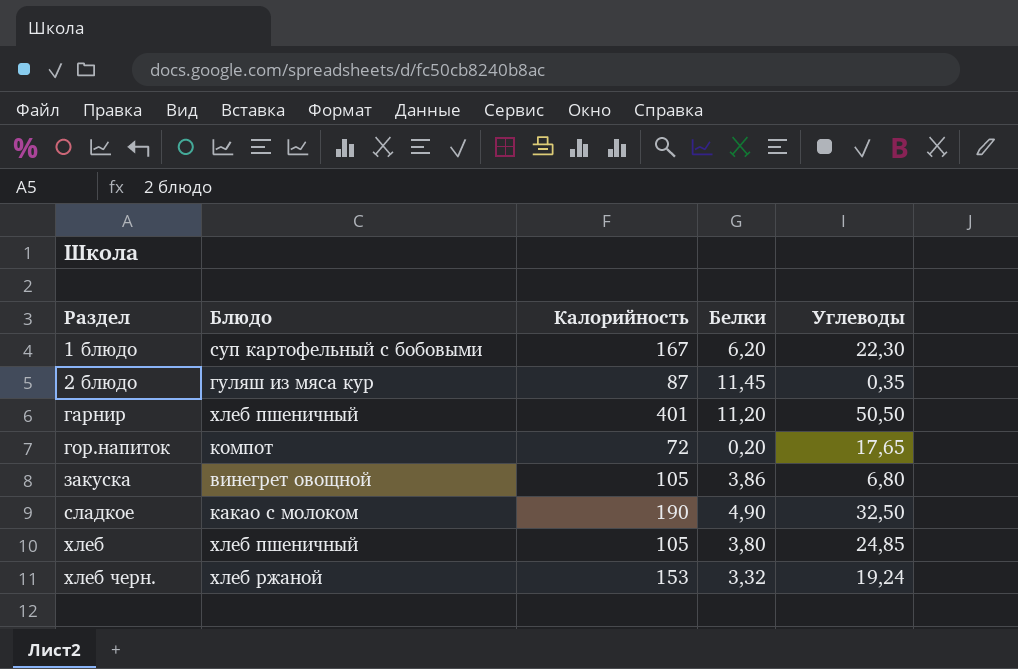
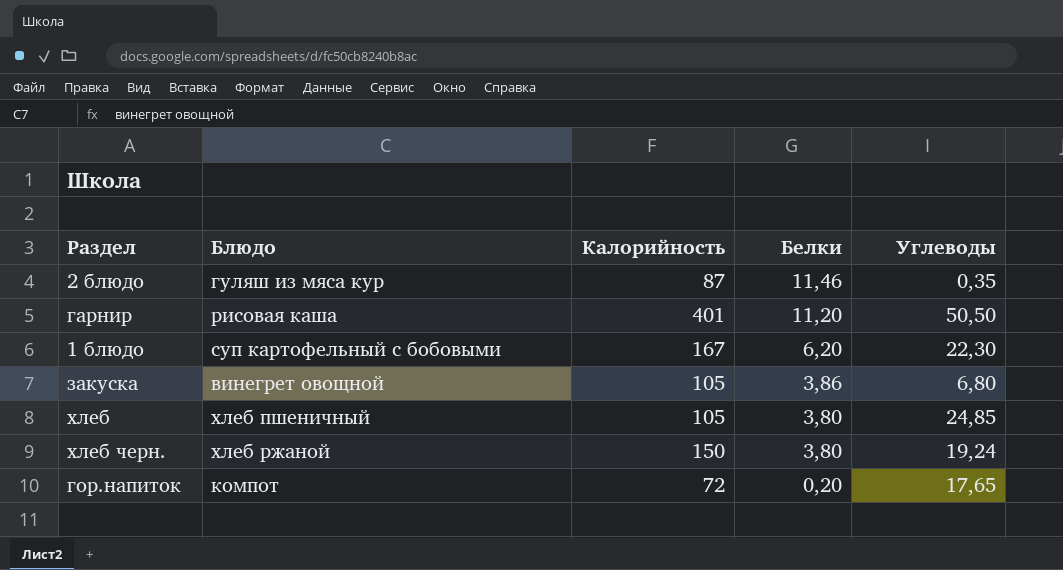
row order: Раздел ascending -> Белки descending
row сладкое: какао с молоком | 190 | 4,90 | 32,50 -> none
2 блюдо | Белки: 11,45 -> 11,46
гарнир | Блюдо: хлеб пшеничный -> рисовая каша
хлеб черн. | Калорийность: 153 -> 150
хлеб черн. | Белки: 3,32 -> 3,80

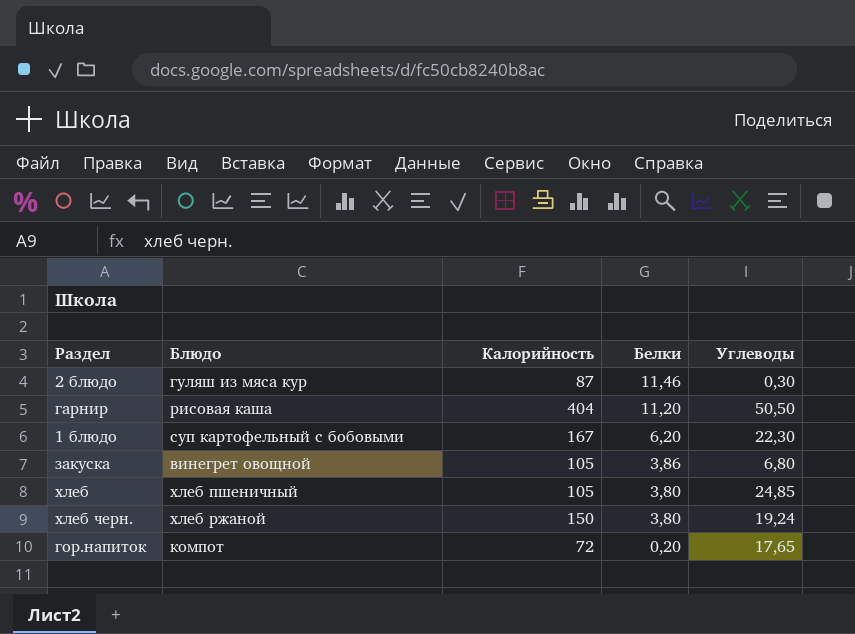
2 блюдо | Углеводы: 0,35 -> 0,30
гарнир | Калорийность: 401 -> 404

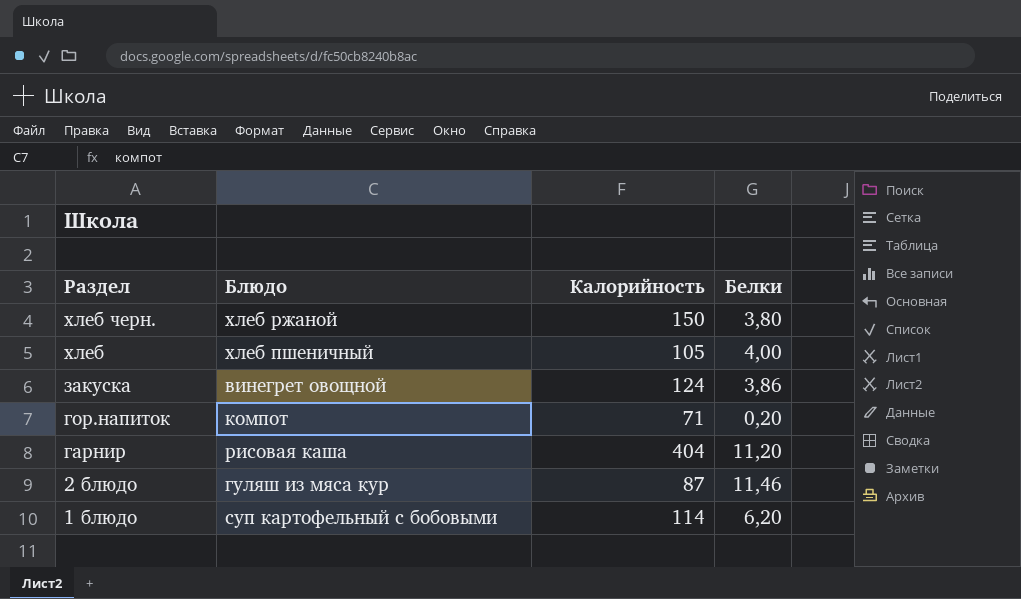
row order: Белки descending -> Раздел descending
column Углеводы | position: 5 -> none
хлеб | Белки: 3,80 -> 4,00
закуска | Калорийность: 105 -> 124
гор.напиток | Калорийность: 72 -> 71
1 блюдо | Калорийность: 167 -> 114

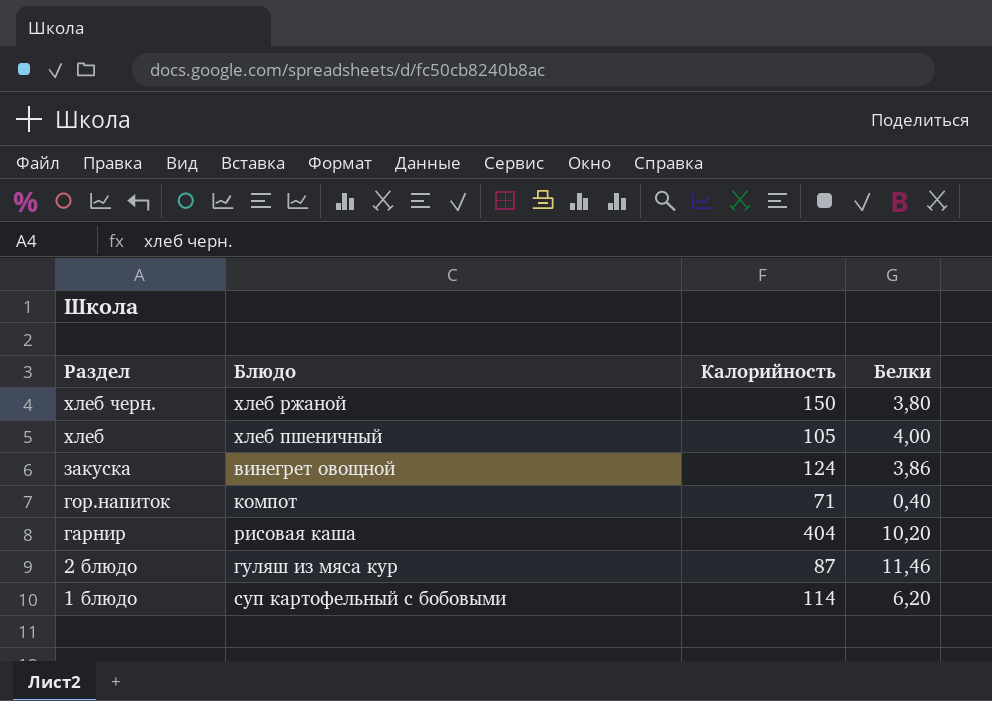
гор.напиток | Белки: 0,20 -> 0,40
гарнир | Белки: 11,20 -> 10,20

